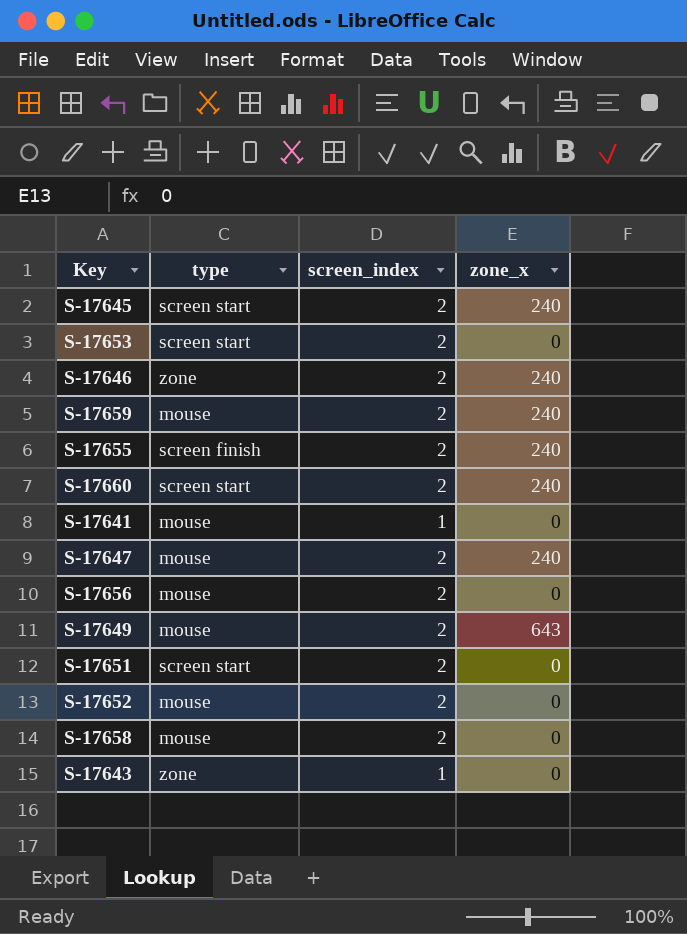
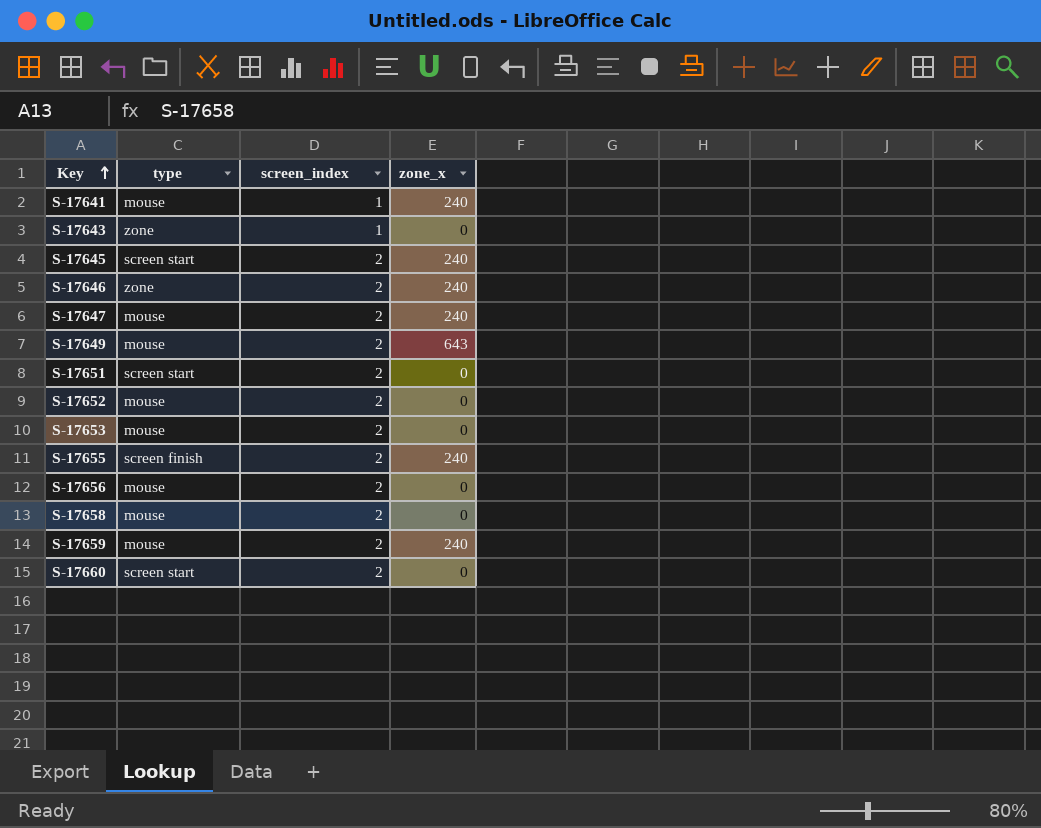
row order: none -> Key ascending
S-17641 | zone_x: 0 -> 240
S-17653 | type: screen start -> mouse
S-17660 | zone_x: 240 -> 0

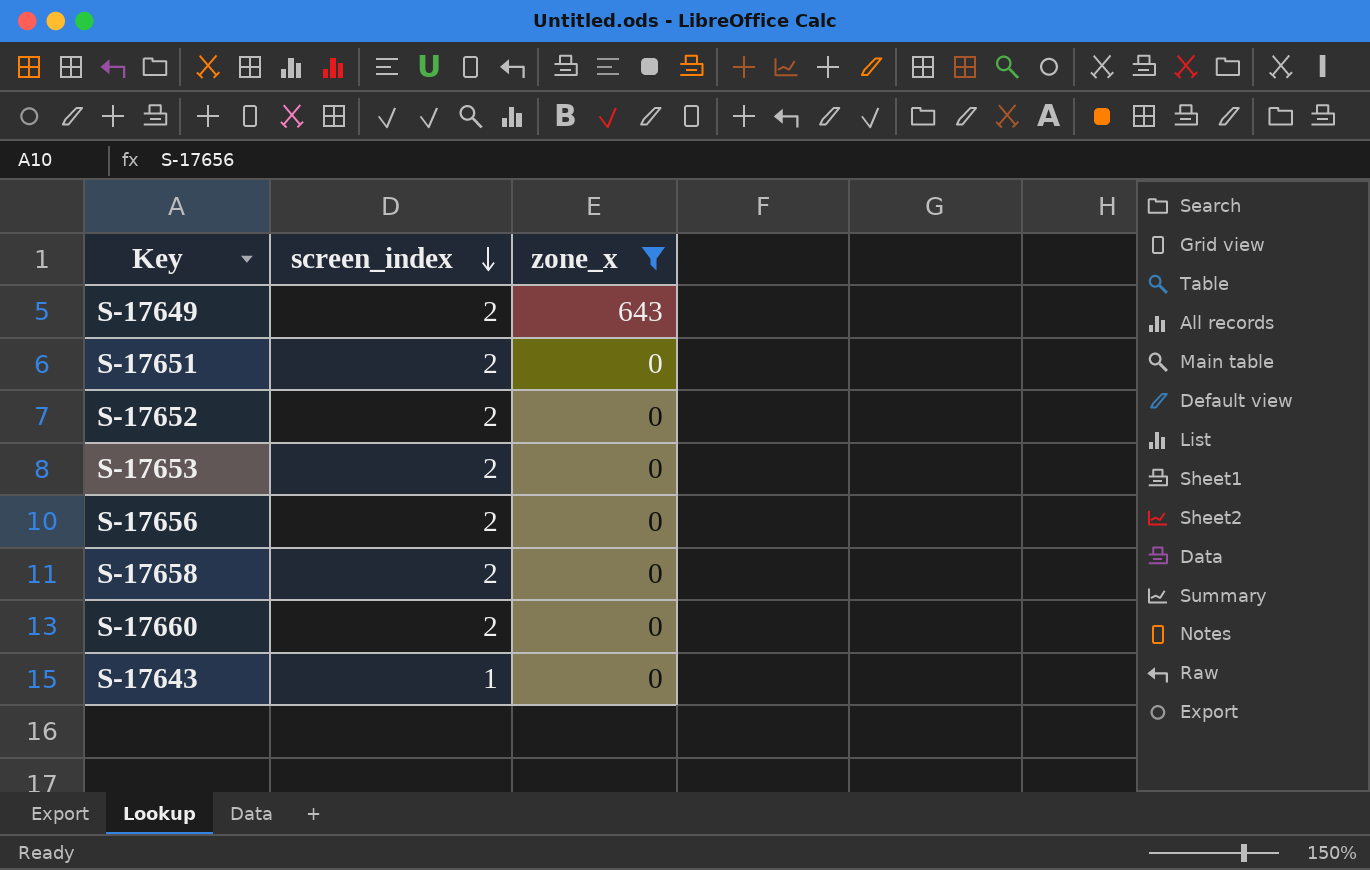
filter: none -> zone_x != 240
row order: Key ascending -> screen_index descending
column type | position: 2 -> none

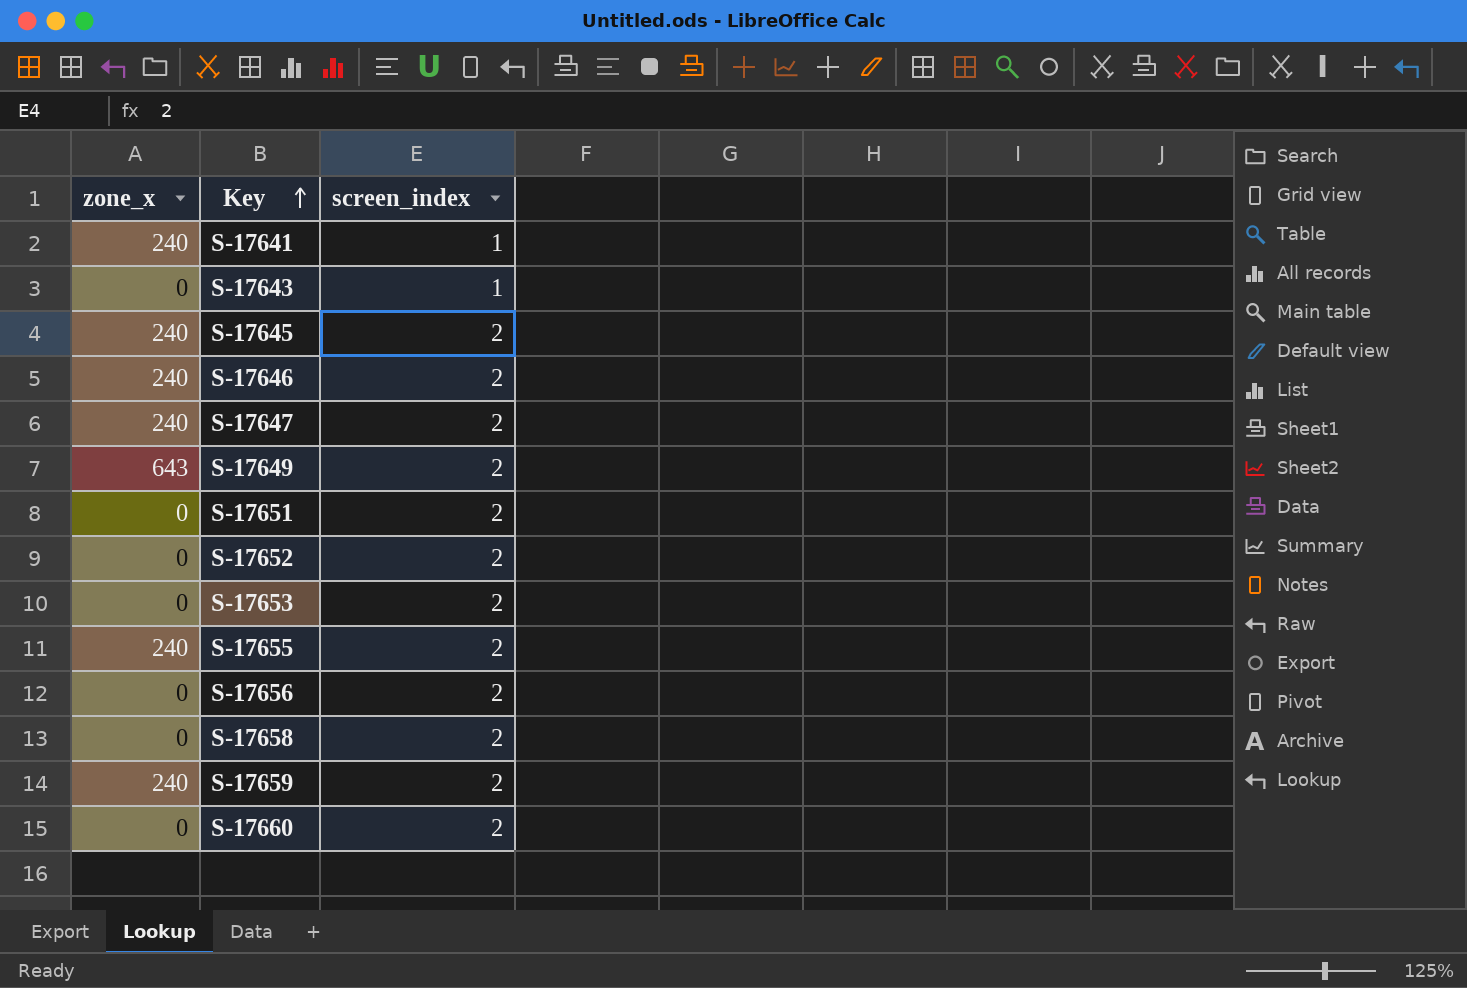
filter: zone_x != 240 -> none
row order: screen_index descending -> Key ascending
column zone_x | position: 3 -> 1

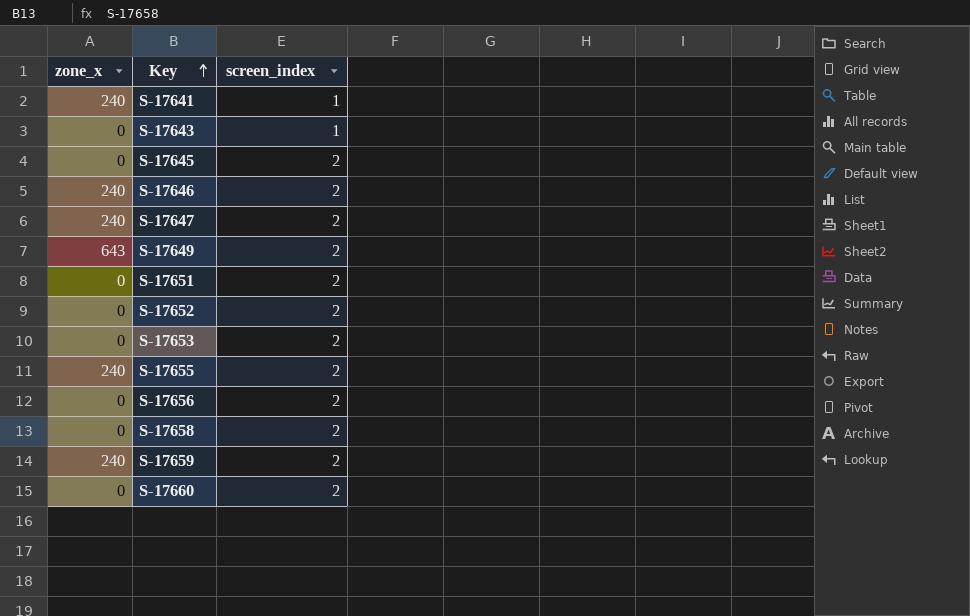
S-17645 | zone_x: 240 -> 0

